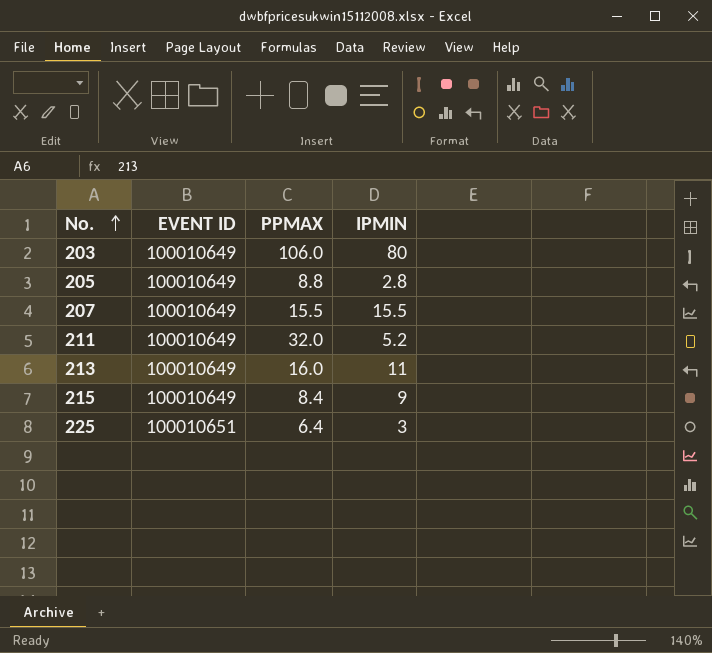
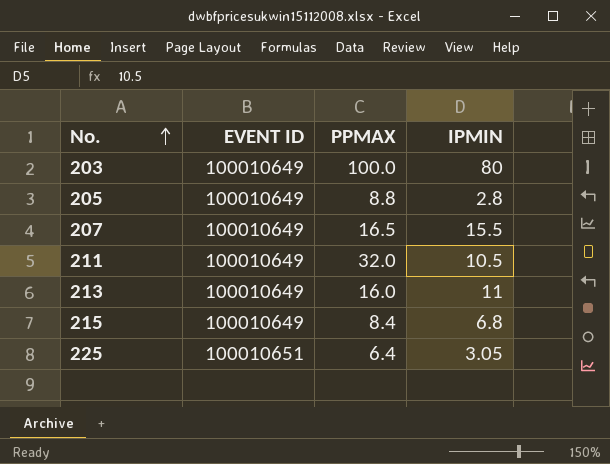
203 | PPMAX: 106.0 -> 100.0
207 | PPMAX: 15.5 -> 16.5
211 | IPMIN: 5.2 -> 10.5
215 | IPMIN: 9 -> 6.8
225 | IPMIN: 3 -> 3.05

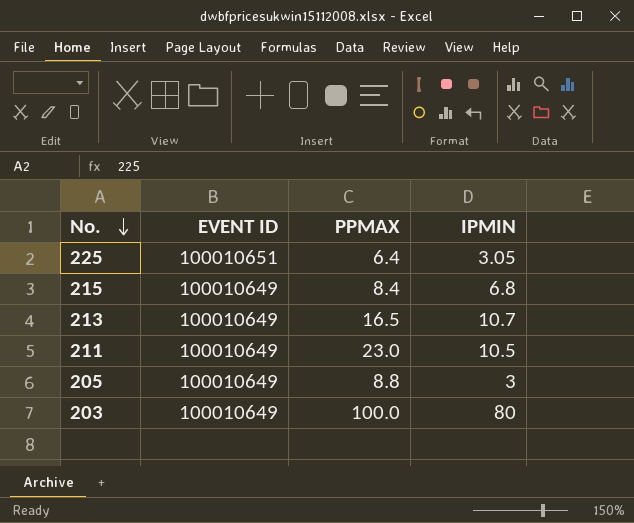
row order: No. ascending -> No. descending
row 207: 100010649 | 16.5 | 15.5 -> none
213 | PPMAX: 16.0 -> 16.5
213 | IPMIN: 11 -> 10.7
211 | PPMAX: 32.0 -> 23.0
205 | IPMIN: 2.8 -> 3

